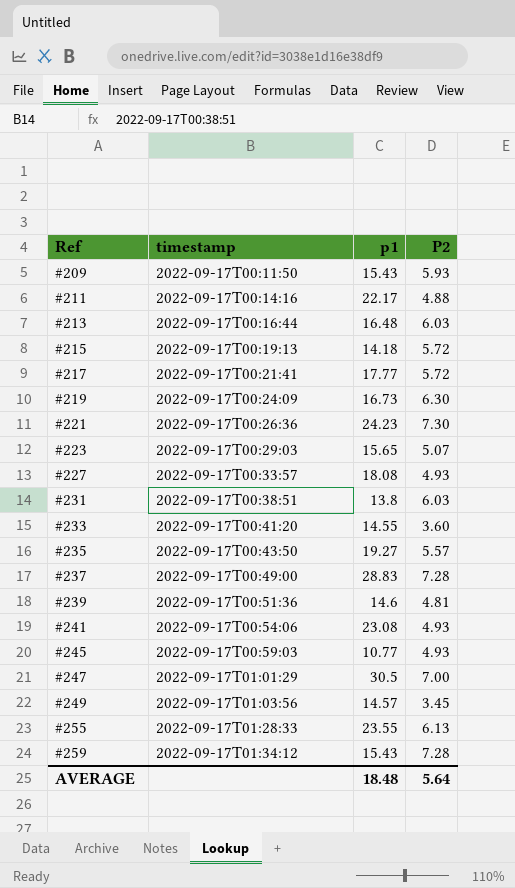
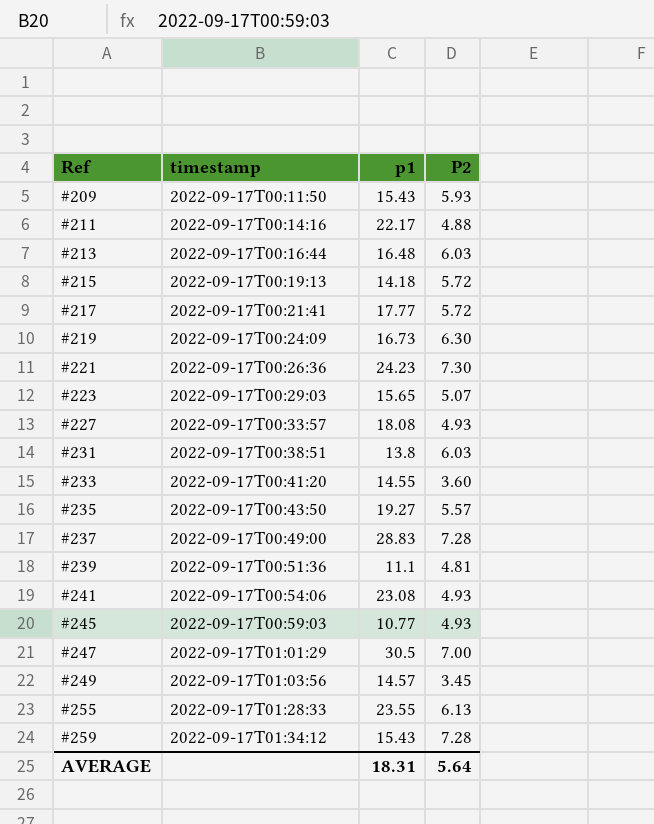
#239 | p1: 14.6 -> 11.1
AVERAGE | p1: 18.48 -> 18.31

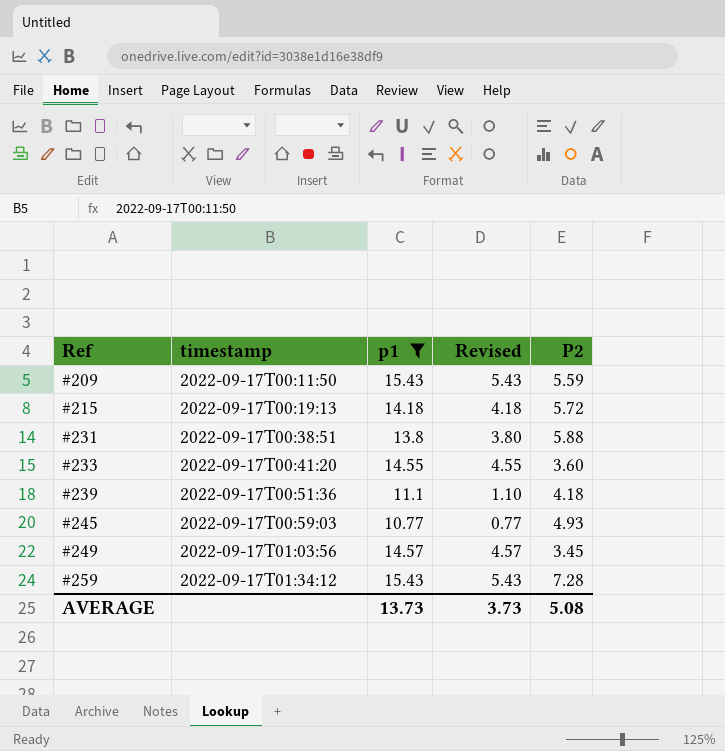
filter: none -> p1 <= 15.43
column Revised | formula: none -> [p1] - 10
#209 | P2: 5.93 -> 5.59
#231 | P2: 6.03 -> 5.88
#239 | P2: 4.81 -> 4.18
AVERAGE | p1: 18.31 -> 13.73
AVERAGE | P2: 5.64 -> 5.08

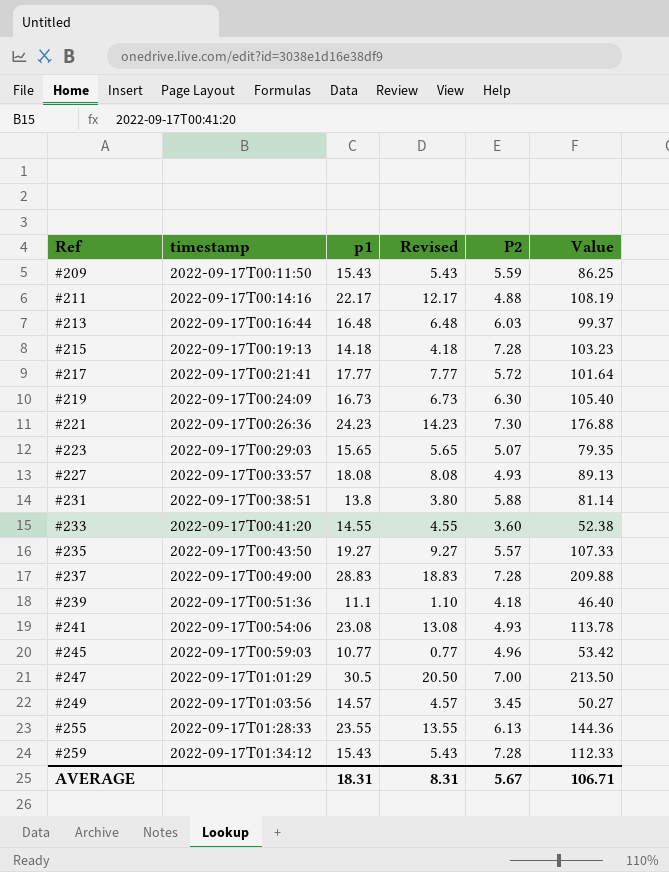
filter: p1 <= 15.43 -> none
column Value | formula: none -> [p1] * [P2]
#215 | P2: 5.72 -> 7.28
#245 | P2: 4.93 -> 4.96
AVERAGE | p1: 13.73 -> 18.31
AVERAGE | Revised: 3.73 -> 8.31
AVERAGE | P2: 5.08 -> 5.67

